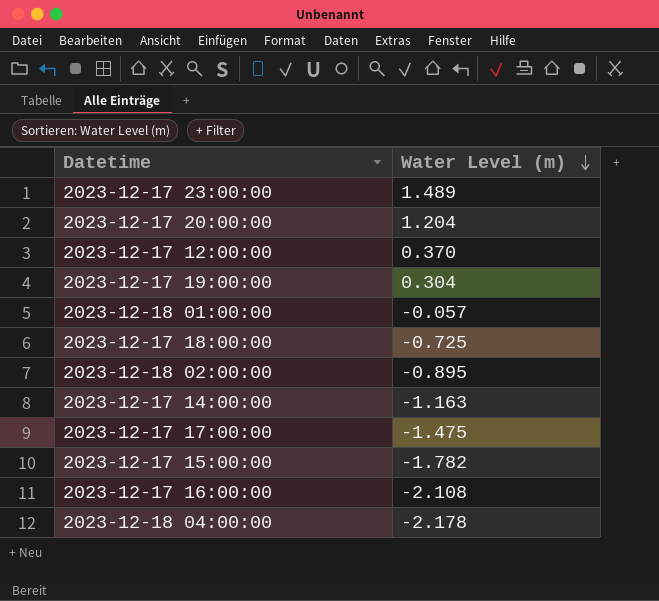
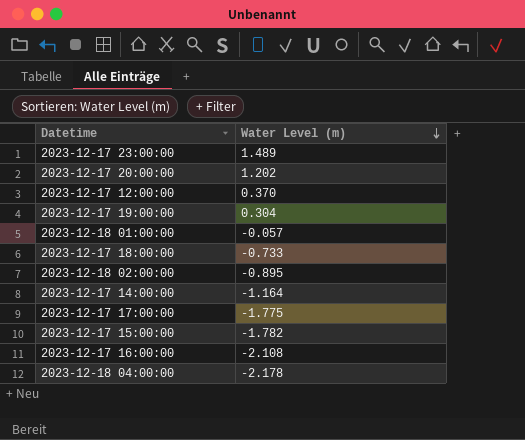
2023-12-17 20:00:00 | Water Level (m): 1.204 -> 1.202
2023-12-17 18:00:00 | Water Level (m): -0.725 -> -0.733
2023-12-17 14:00:00 | Water Level (m): -1.163 -> -1.164
2023-12-17 17:00:00 | Water Level (m): -1.475 -> -1.775

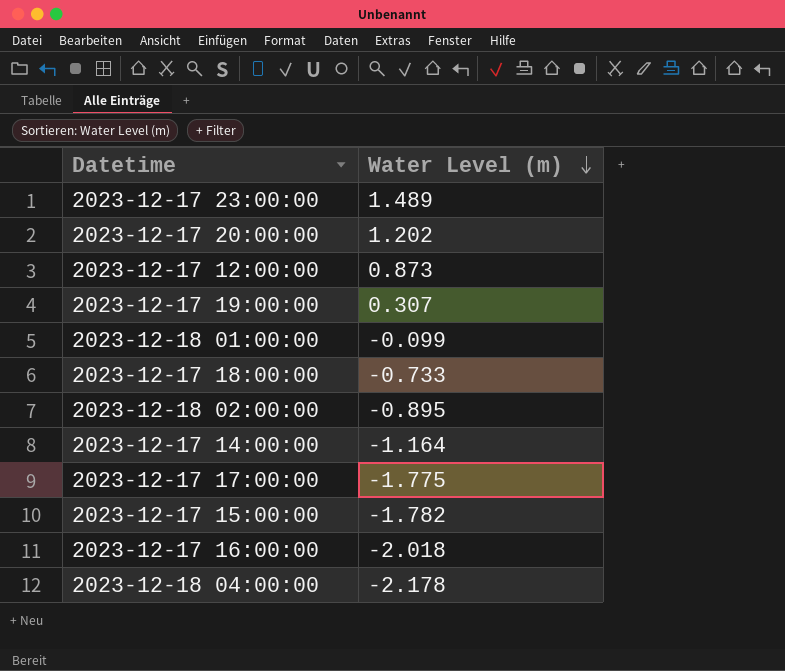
2023-12-17 12:00:00 | Water Level (m): 0.370 -> 0.873
2023-12-17 19:00:00 | Water Level (m): 0.304 -> 0.307
2023-12-18 01:00:00 | Water Level (m): -0.057 -> -0.099
2023-12-17 16:00:00 | Water Level (m): -2.108 -> -2.018

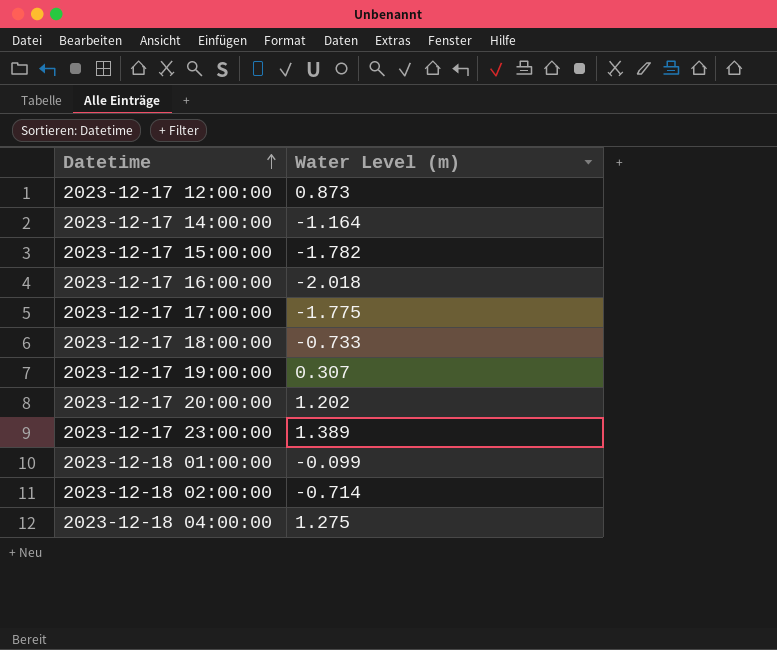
row order: Water Level (m) descending -> Datetime ascending
2023-12-17 23:00:00 | Water Level (m): 1.489 -> 1.389
2023-12-18 02:00:00 | Water Level (m): -0.895 -> -0.714
2023-12-18 04:00:00 | Water Level (m): -2.178 -> 1.275

